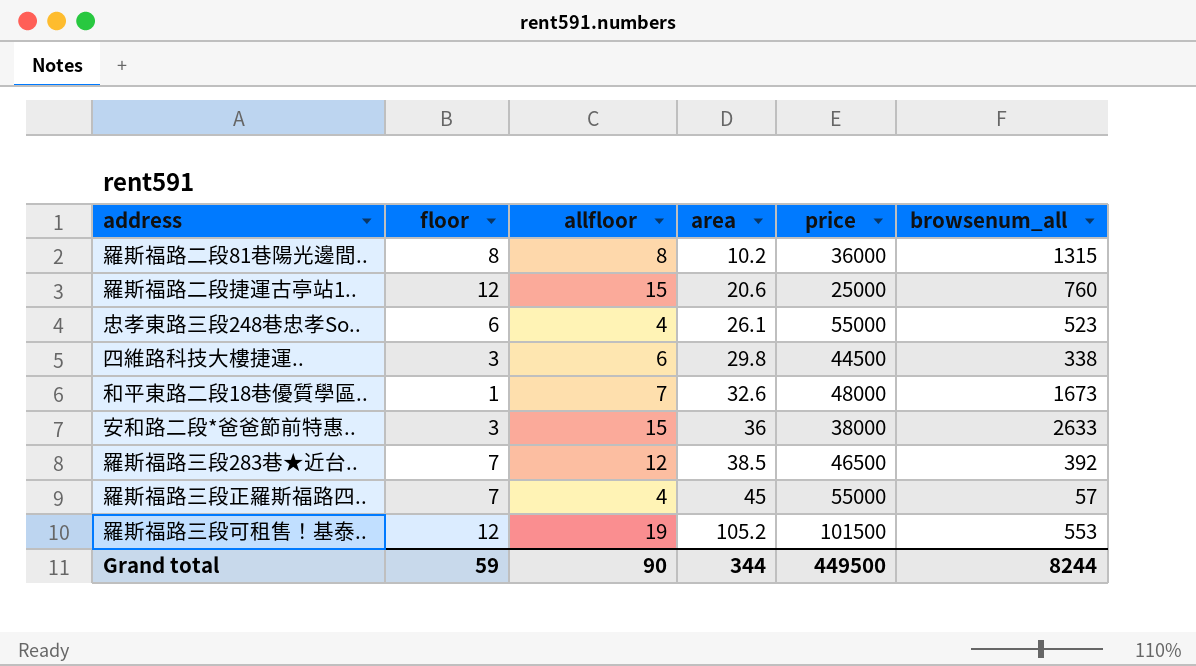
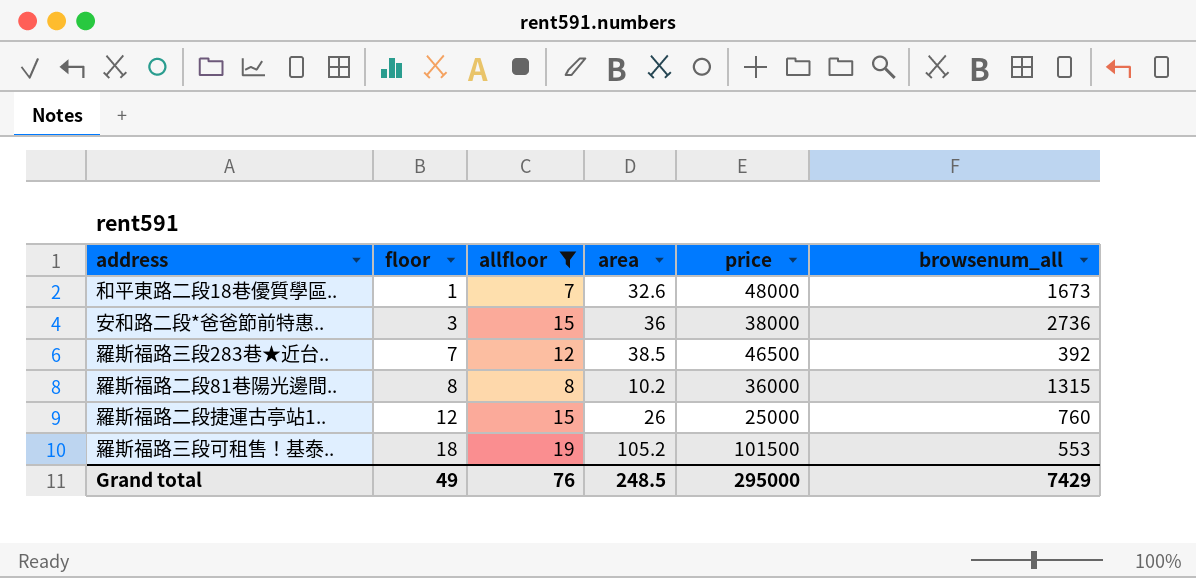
filter: none -> allfloor >= 7
row order: area ascending -> floor ascending
安和路二段*爸爸節前特惠.. | browsenum_all: 2633 -> 2736
羅斯福路二段捷運古亭站1.. | area: 20.6 -> 26
羅斯福路三段可租售！基泰.. | floor: 12 -> 18
Grand total | floor: 59 -> 49
Grand total | allfloor: 90 -> 76
Grand total | area: 344 -> 248.5
Grand total | price: 449500 -> 295000
Grand total | browsenum_all: 8244 -> 7429

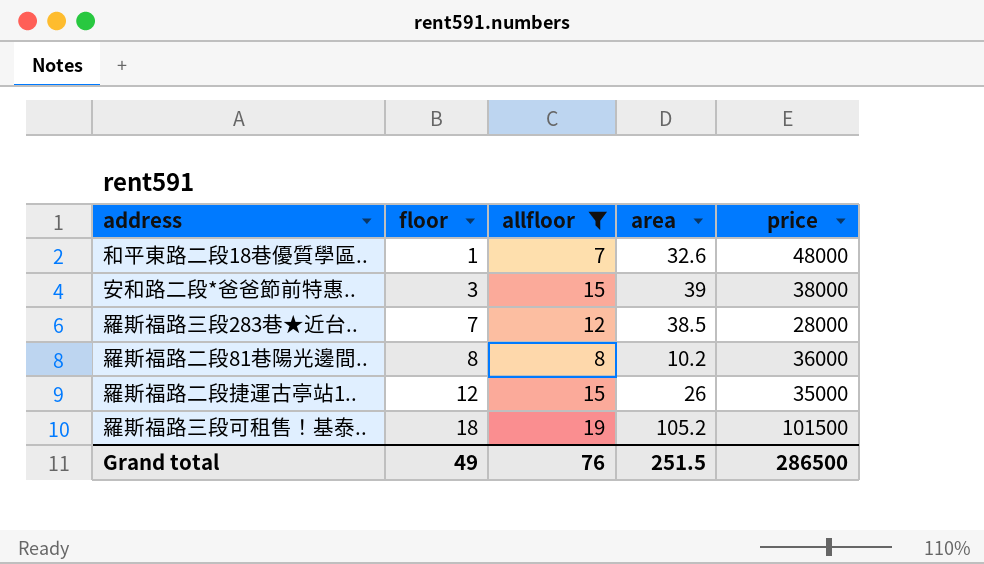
column browsenum_all | position: 6 -> none
安和路二段*爸爸節前特惠.. | area: 36 -> 39
羅斯福路三段283巷★近台.. | price: 46500 -> 28000
羅斯福路二段捷運古亭站1.. | price: 25000 -> 35000
Grand total | area: 248.5 -> 251.5
Grand total | price: 295000 -> 286500

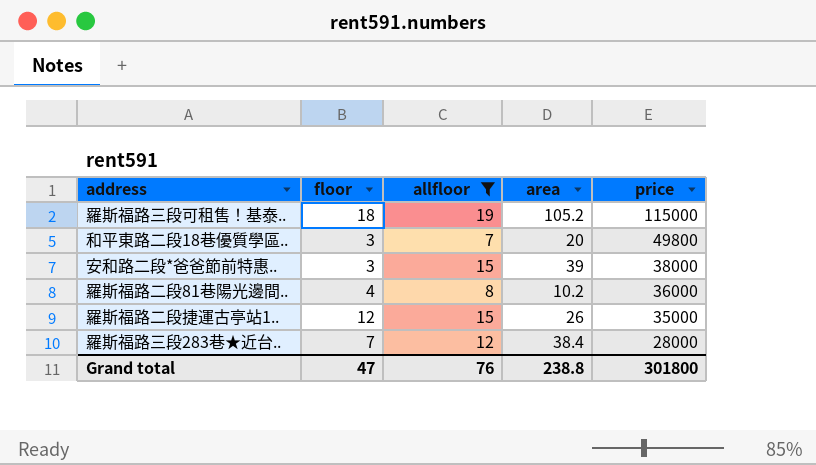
row order: floor ascending -> price descending
羅斯福路三段可租售！基泰.. | price: 101500 -> 115000
和平東路二段18巷優質學區.. | floor: 1 -> 3
和平東路二段18巷優質學區.. | area: 32.6 -> 20
和平東路二段18巷優質學區.. | price: 48000 -> 49800
羅斯福路二段81巷陽光邊間.. | floor: 8 -> 4
羅斯福路三段283巷★近台.. | area: 38.5 -> 38.4
Grand total | floor: 49 -> 47
Grand total | area: 251.5 -> 238.8
Grand total | price: 286500 -> 301800

